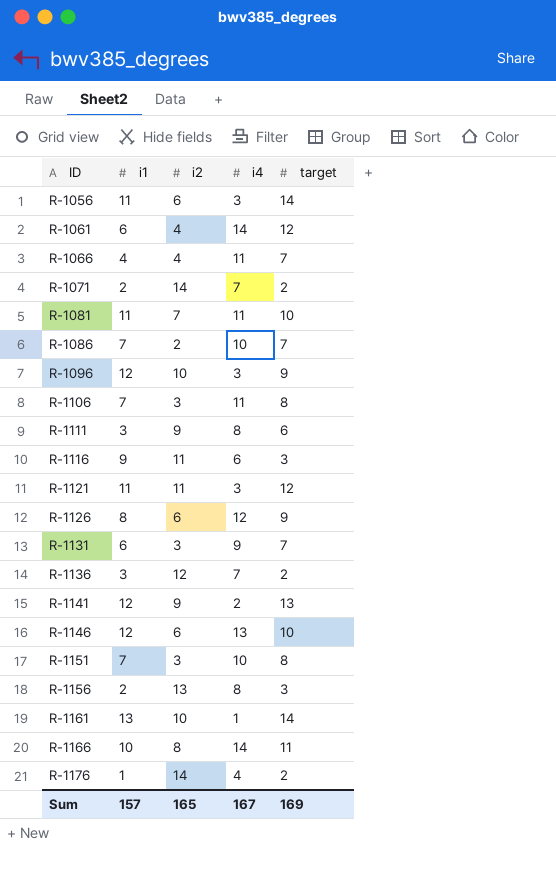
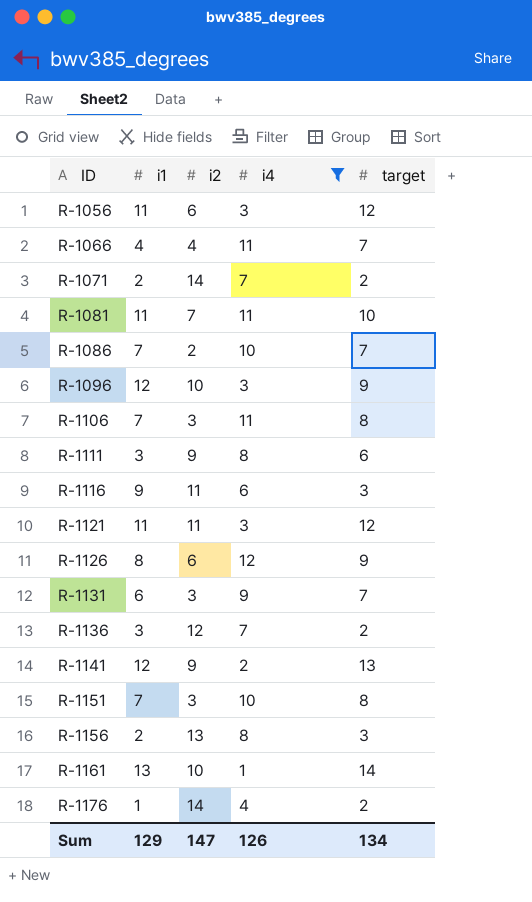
filter: none -> i4 <= 12
R-1056 | target: 14 -> 12
Sum | i1: 157 -> 129
Sum | i2: 165 -> 147
Sum | i4: 167 -> 126
Sum | target: 169 -> 134

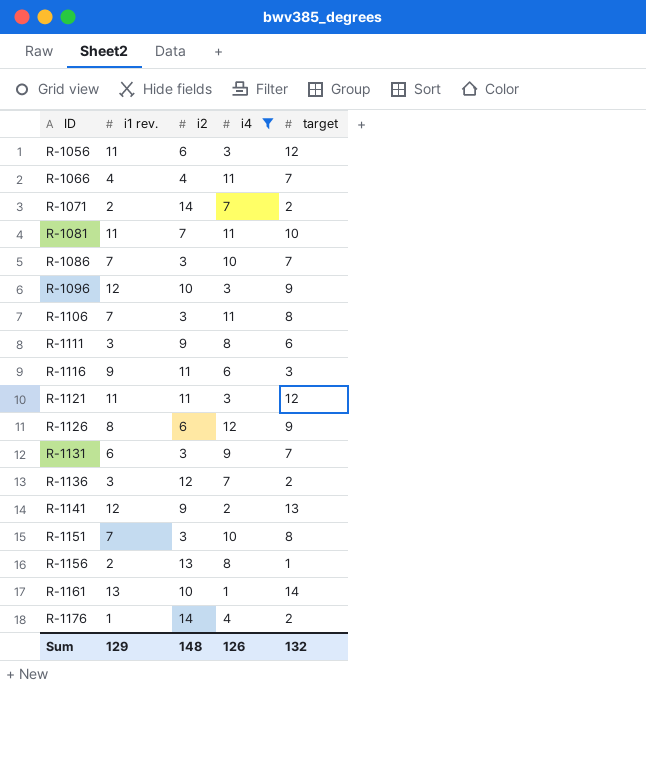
column name: i1 -> i1 rev.
R-1086 | i2: 2 -> 3
R-1156 | target: 3 -> 1
Sum | i2: 147 -> 148
Sum | target: 134 -> 132

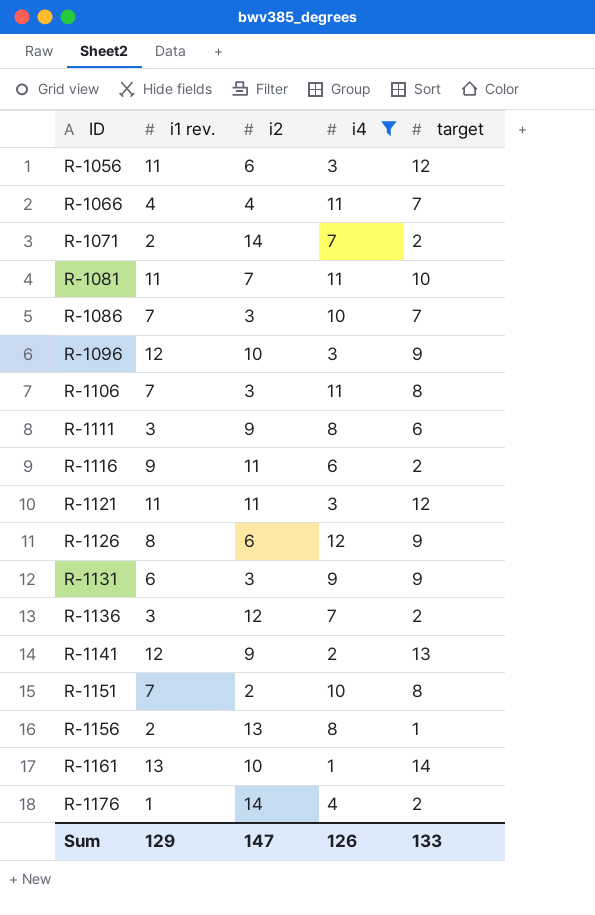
R-1116 | target: 3 -> 2
R-1131 | target: 7 -> 9
R-1151 | i2: 3 -> 2
Sum | i2: 148 -> 147
Sum | target: 132 -> 133

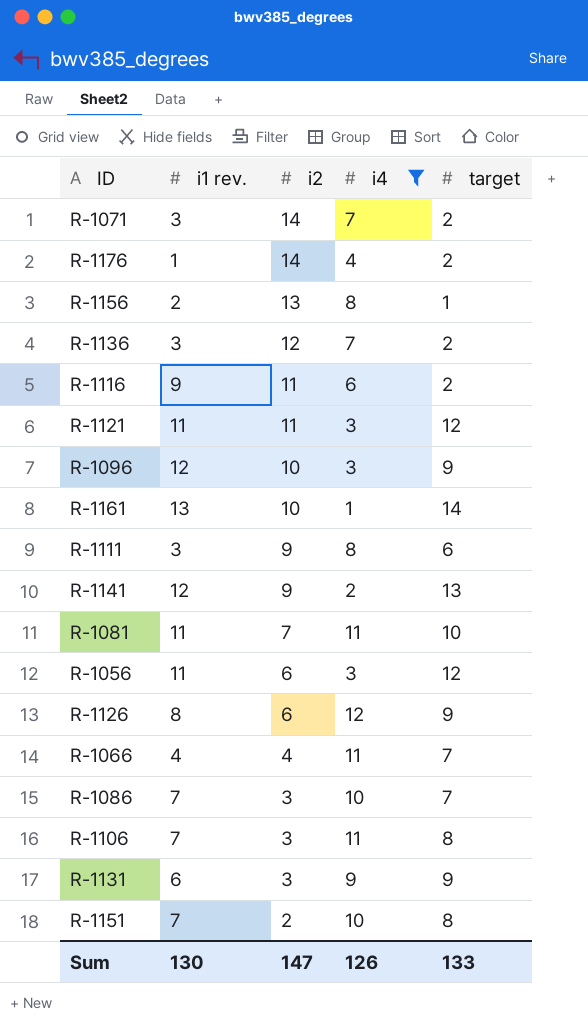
row order: ID ascending -> i2 descending
R-1071 | i1 rev.: 2 -> 3
Sum | i1 rev.: 129 -> 130

